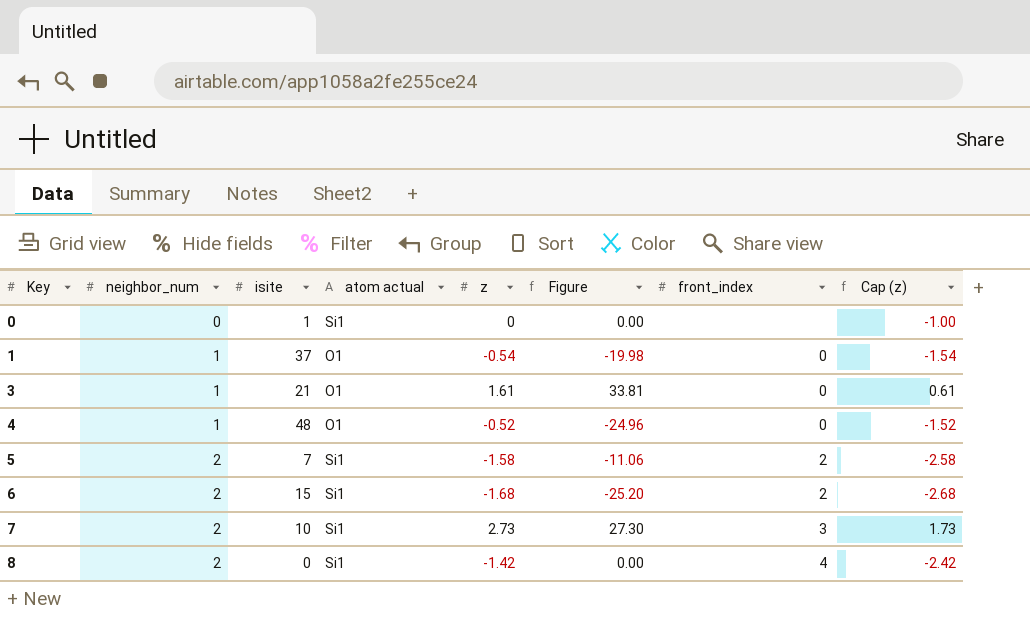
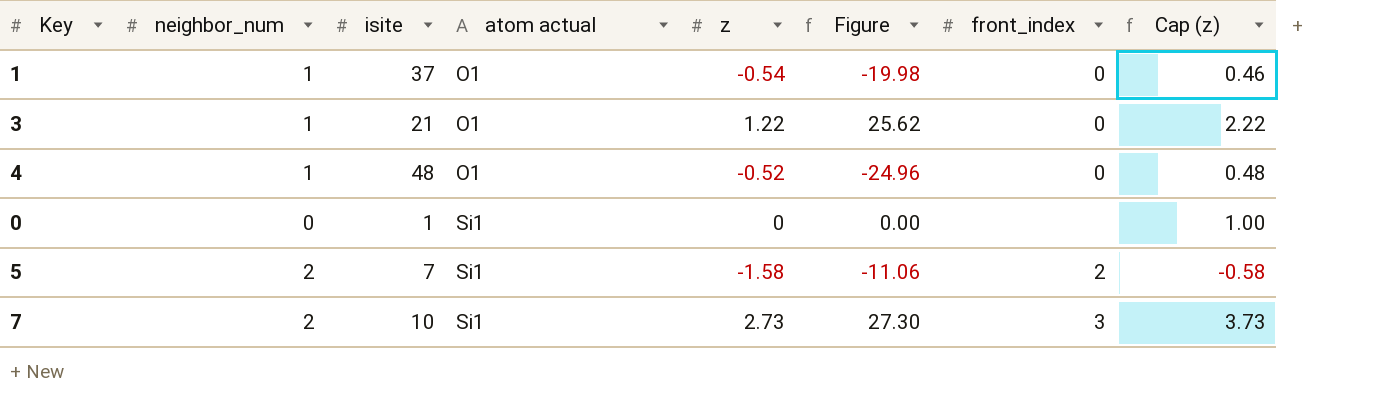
row order: Key ascending -> atom actual ascending
column Cap (z) | formula: [z] - 1 -> [z] + 1
row 6: 2 | 15 | Si1 | -1.68 | -25.20 | 2 | -2.68 -> none
row 8: 2 | 0 | Si1 | -1.42 | 0.00 | 4 | -2.42 -> none
3 | z: 1.61 -> 1.22
3 | Figure: 33.81 -> 25.62

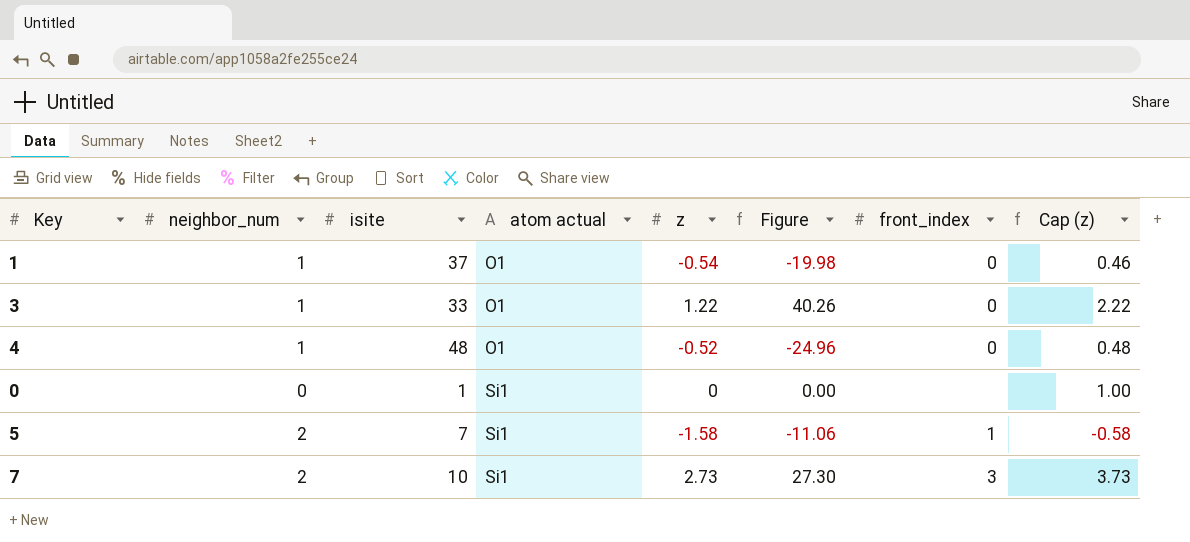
3 | isite: 21 -> 33
3 | Figure: 25.62 -> 40.26
5 | front_index: 2 -> 1

